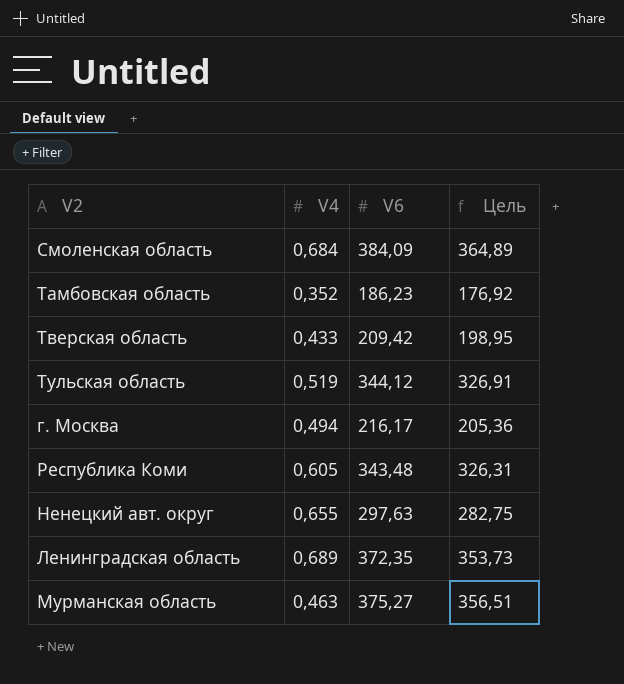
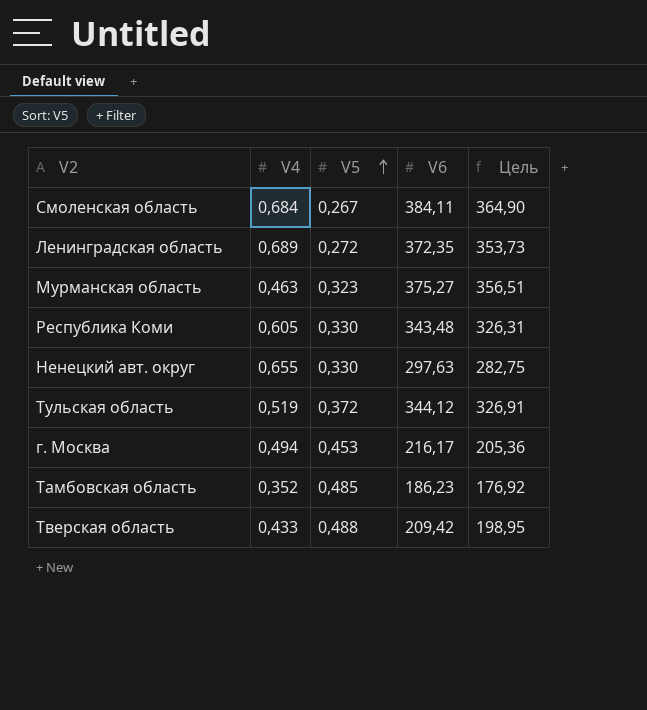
row order: none -> V5 ascending
column V5 | position: none -> 3
Смоленская область | V6: 384,09 -> 384,11
Смоленская область | Цель: 364,89 -> 364,90

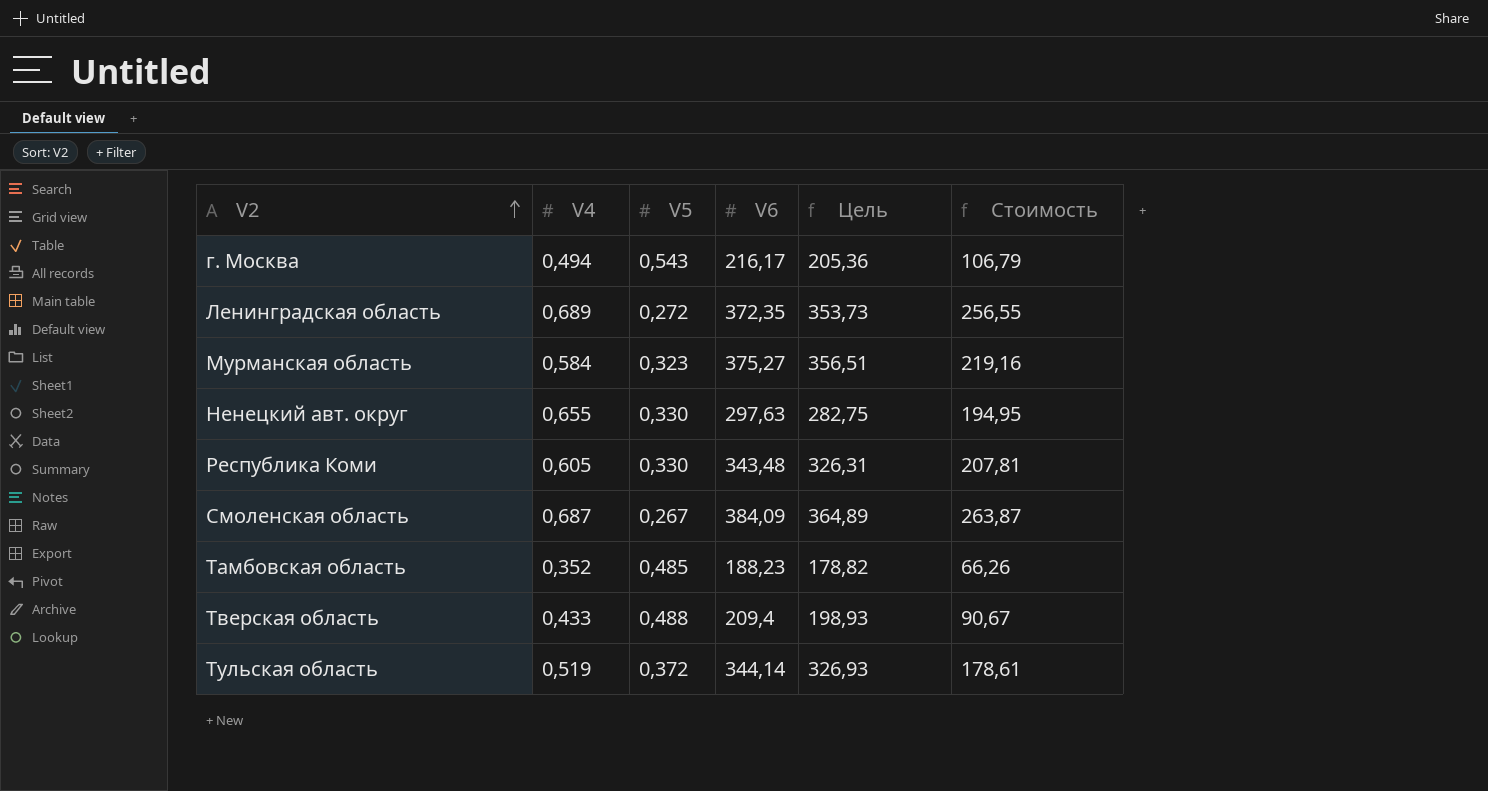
row order: V5 ascending -> V2 ascending
column Стоимость | formula: none -> [V4] * [V6]
г. Москва | V5: 0,453 -> 0,543
Мурманская область | V4: 0,463 -> 0,584
Смоленская область | V4: 0,684 -> 0,687
Смоленская область | V6: 384,11 -> 384,09
Смоленская область | Цель: 364,90 -> 364,89
Тамбовская область | V6: 186,23 -> 188,23
Тамбовская область | Цель: 176,92 -> 178,82
Тверская область | V6: 209,42 -> 209,4
Тверская область | Цель: 198,95 -> 198,93
Тульская область | V6: 344,12 -> 344,14
Тульская область | Цель: 326,91 -> 326,93

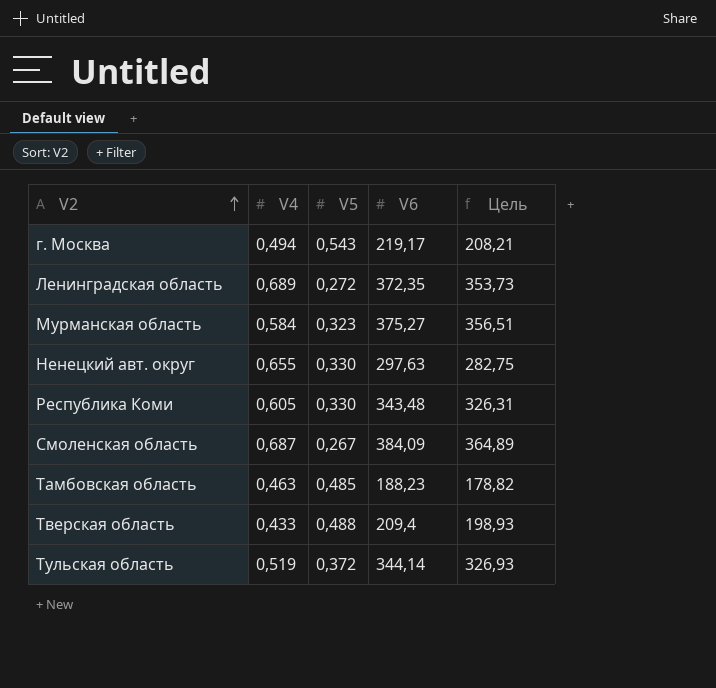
column Стоимость | formula: [V4] * [V6] -> none
г. Москва | V6: 216,17 -> 219,17
г. Москва | Цель: 205,36 -> 208,21
Тамбовская область | V4: 0,352 -> 0,463

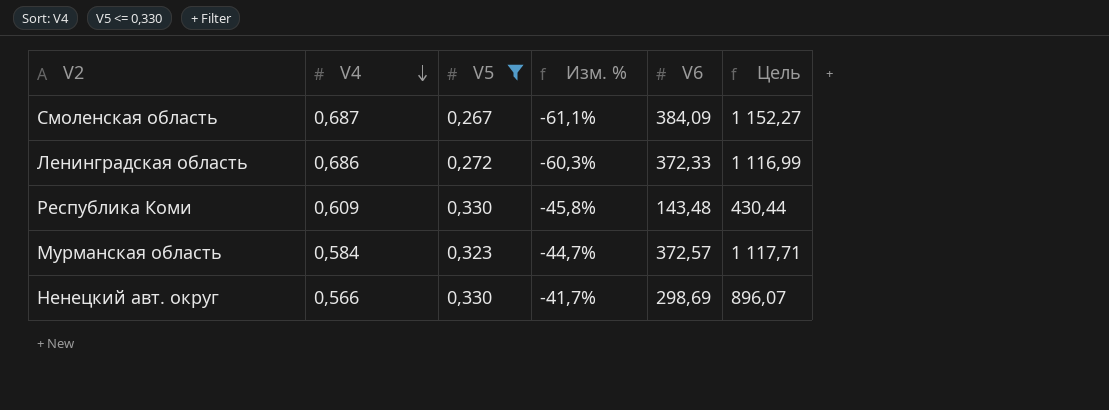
filter: none -> V5 <= 0,330
row order: V2 ascending -> V4 descending
column Изм. % | formula: none -> ([V5] - [V4]) / [V4]
column Цель | formula: [V6] * 0,95 -> [V6] * 3
Ленинградская область | V4: 0,689 -> 0,686
Ленинградская область | V6: 372,35 -> 372,33
Республика Коми | V4: 0,605 -> 0,609
Республика Коми | V6: 343,48 -> 143,48
Мурманская область | V6: 375,27 -> 372,57
Ненецкий авт. округ | V4: 0,655 -> 0,566
Ненецкий авт. округ | V6: 297,63 -> 298,69

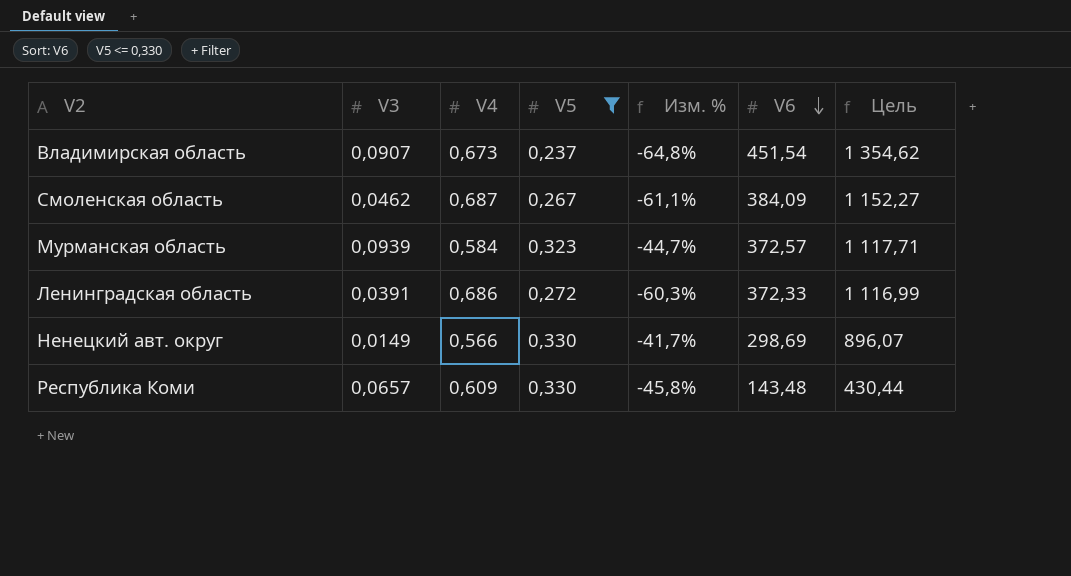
row order: V4 descending -> V6 descending
column V3 | position: none -> 2
row Владимирская область: none -> 0,0907 | 0,673 | 0,237 | -64,8% | 451,54 | 1 354,62

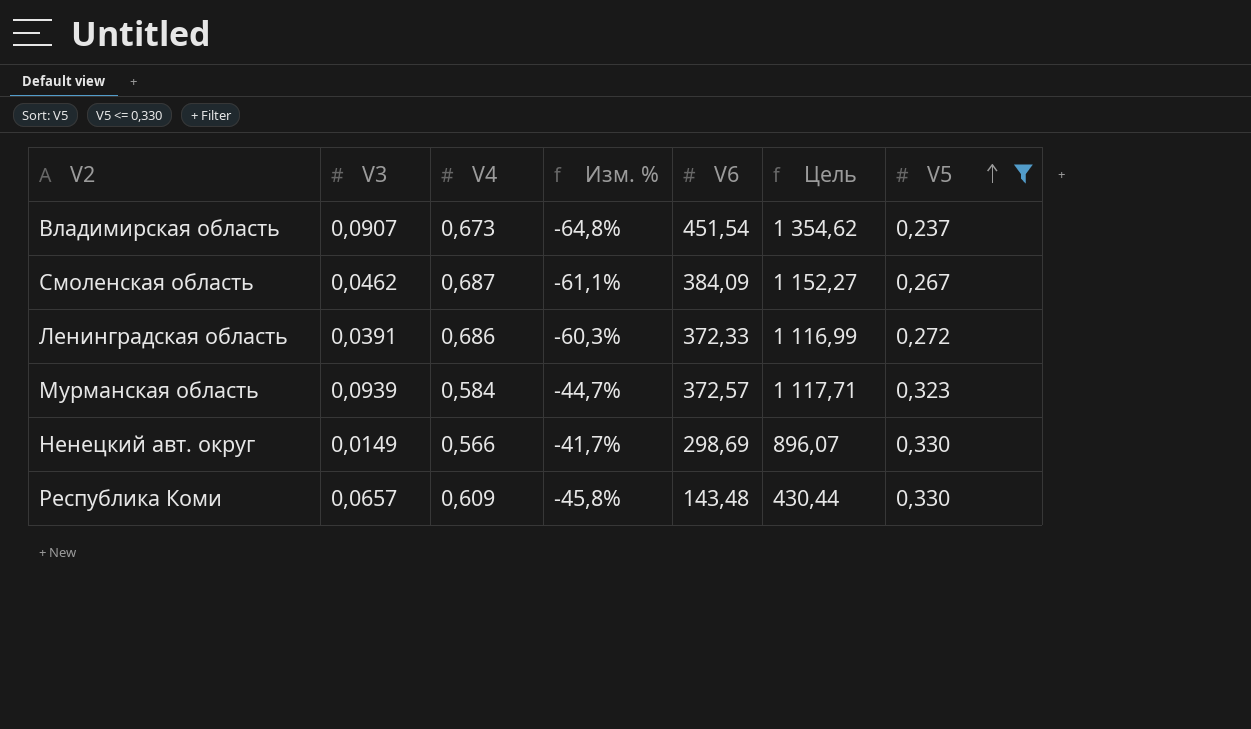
row order: V6 descending -> V5 ascending
column V5 | position: 4 -> 7

